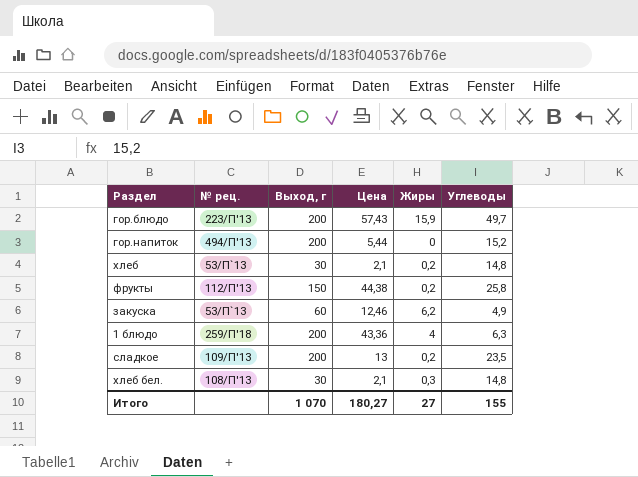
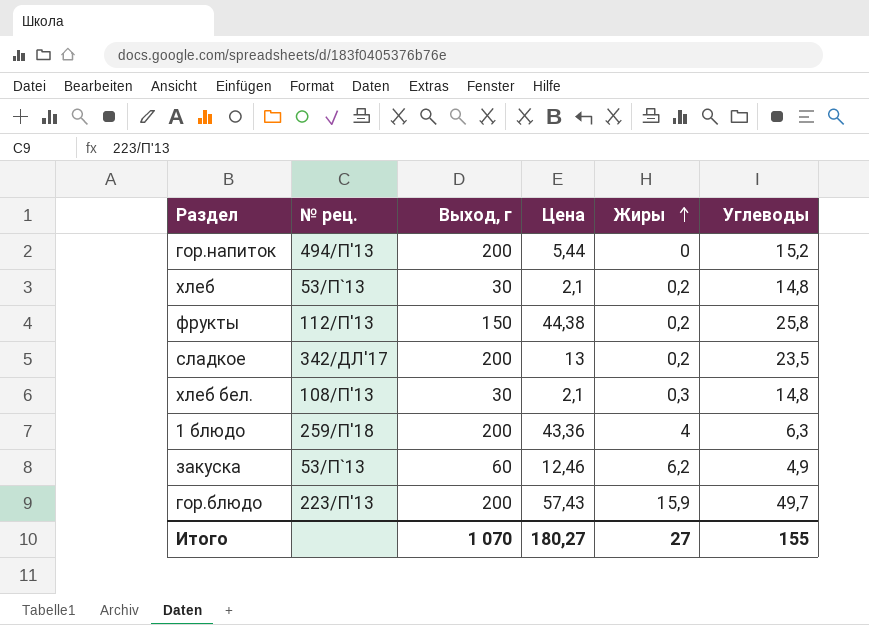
row order: none -> Жиры ascending
сладкое | № рец.: 109/П'13 -> 342/ДЛ'17

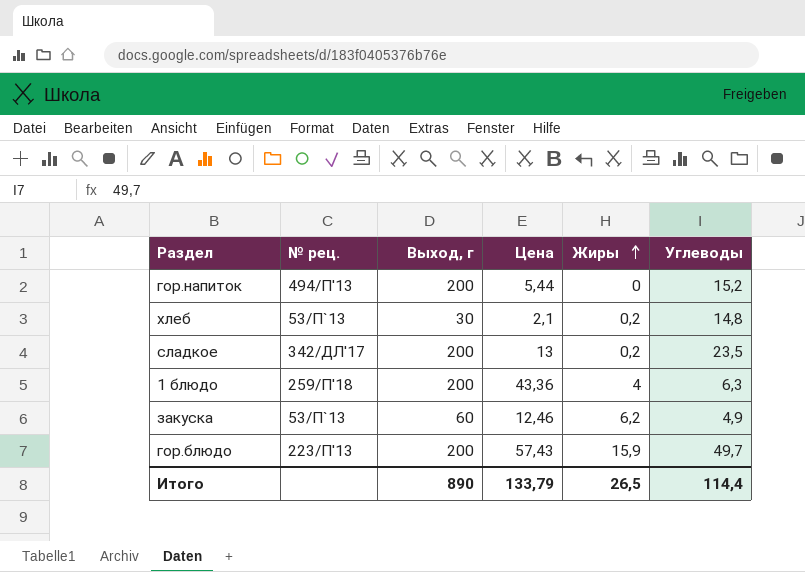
row фрукты: 112/П'13 | 150 | 44,38 | 0,2 | 25,8 -> none
row хлеб бел.: 108/П'13 | 30 | 2,1 | 0,3 | 14,8 -> none
Итого | Выход, г: 1 070 -> 890
Итого | Цена: 180,27 -> 133,79
Итого | Жиры: 27 -> 26,5
Итого | Углеводы: 155 -> 114,4

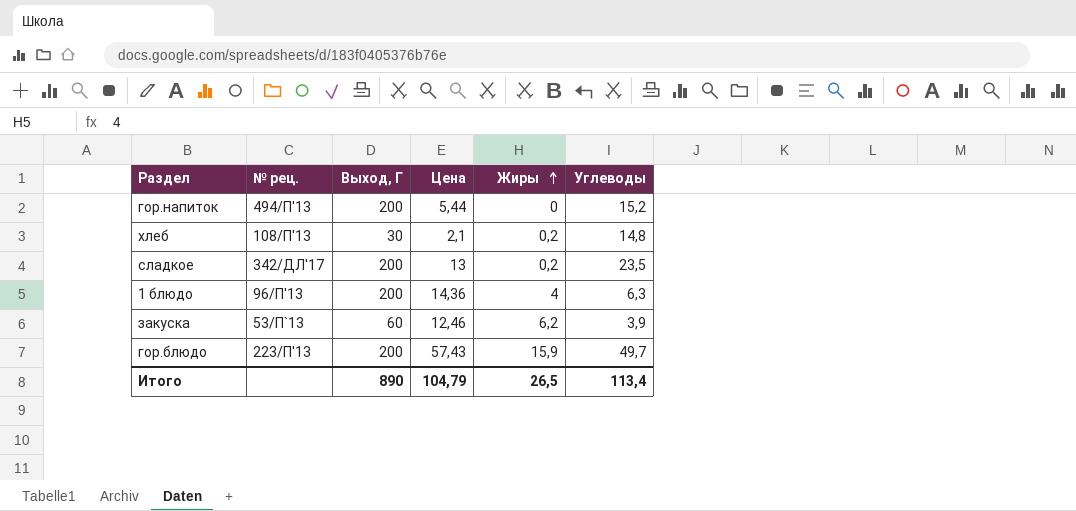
column name: Выход, г -> Выход, Г
хлеб | № рец.: 53/П`13 -> 108/П'13
1 блюдо | № рец.: 259/П'18 -> 96/П'13
1 блюдо | Цена: 43,36 -> 14,36
закуска | Углеводы: 4,9 -> 3,9
Итого | Цена: 133,79 -> 104,79
Итого | Углеводы: 114,4 -> 113,4

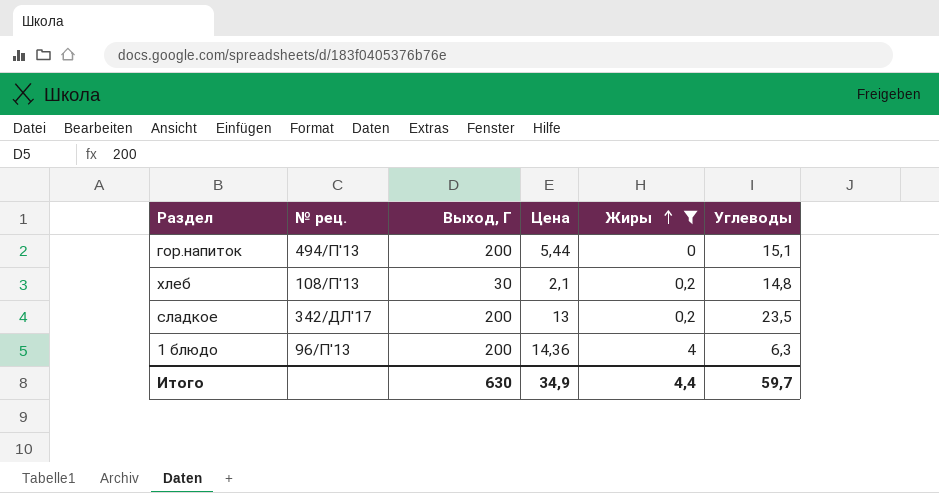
filter: none -> Жиры <= 4
гор.напиток | Углеводы: 15,2 -> 15,1
Итого | Выход, Г: 890 -> 630
Итого | Цена: 104,79 -> 34,9
Итого | Жиры: 26,5 -> 4,4
Итого | Углеводы: 113,4 -> 59,7

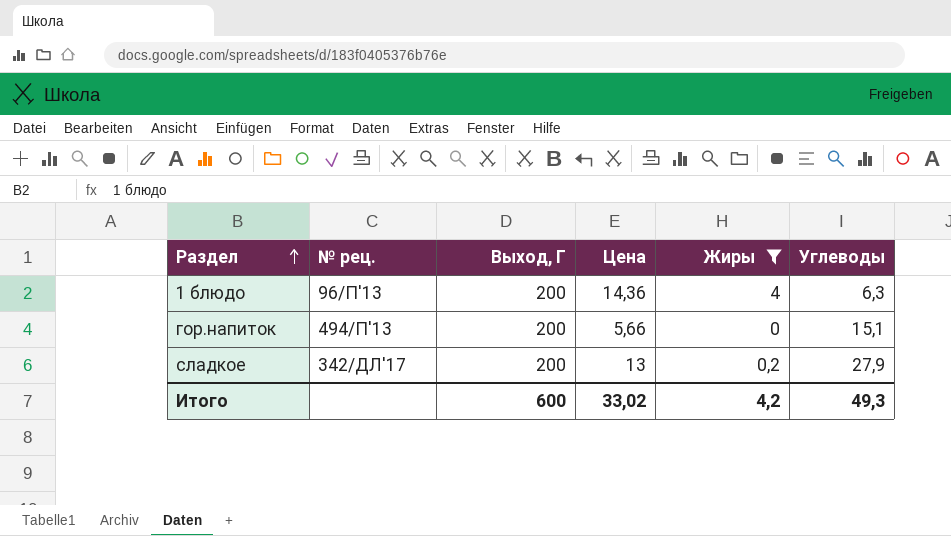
row order: Жиры ascending -> Раздел ascending
row хлеб: 108/П'13 | 30 | 2,1 | 0,2 | 14,8 -> none
гор.напиток | Цена: 5,44 -> 5,66
сладкое | Углеводы: 23,5 -> 27,9
Итого | Выход, Г: 630 -> 600
Итого | Цена: 34,9 -> 33,02
Итого | Жиры: 4,4 -> 4,2
Итого | Углеводы: 59,7 -> 49,3

